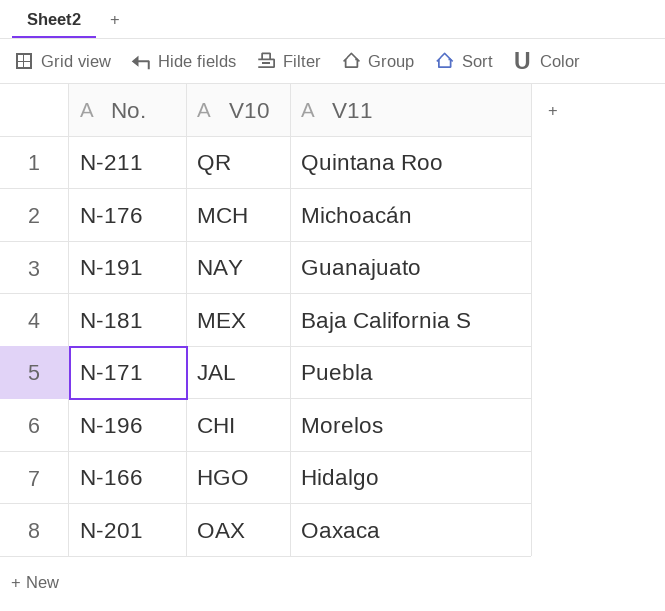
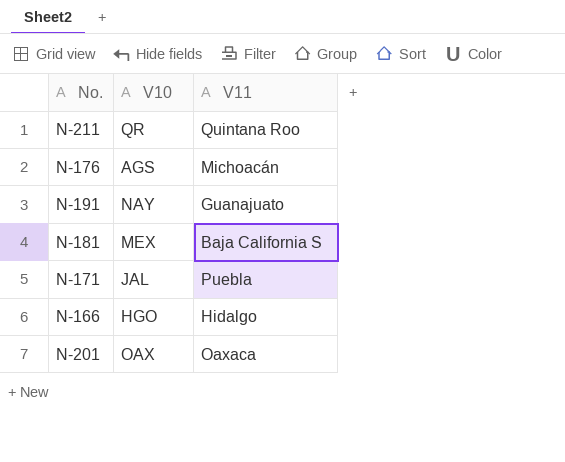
row N-196: CHI | Morelos -> none
N-176 | V10: MCH -> AGS

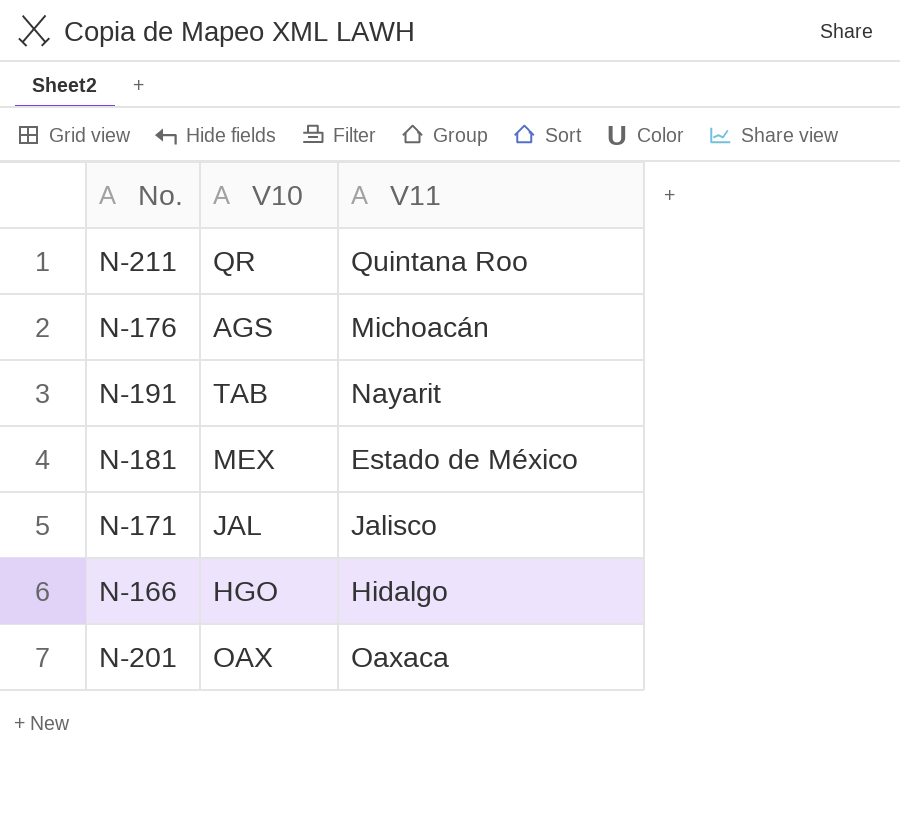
N-191 | V10: NAY -> TAB
N-191 | V11: Guanajuato -> Nayarit
N-181 | V11: Baja California S -> Estado de México
N-171 | V11: Puebla -> Jalisco

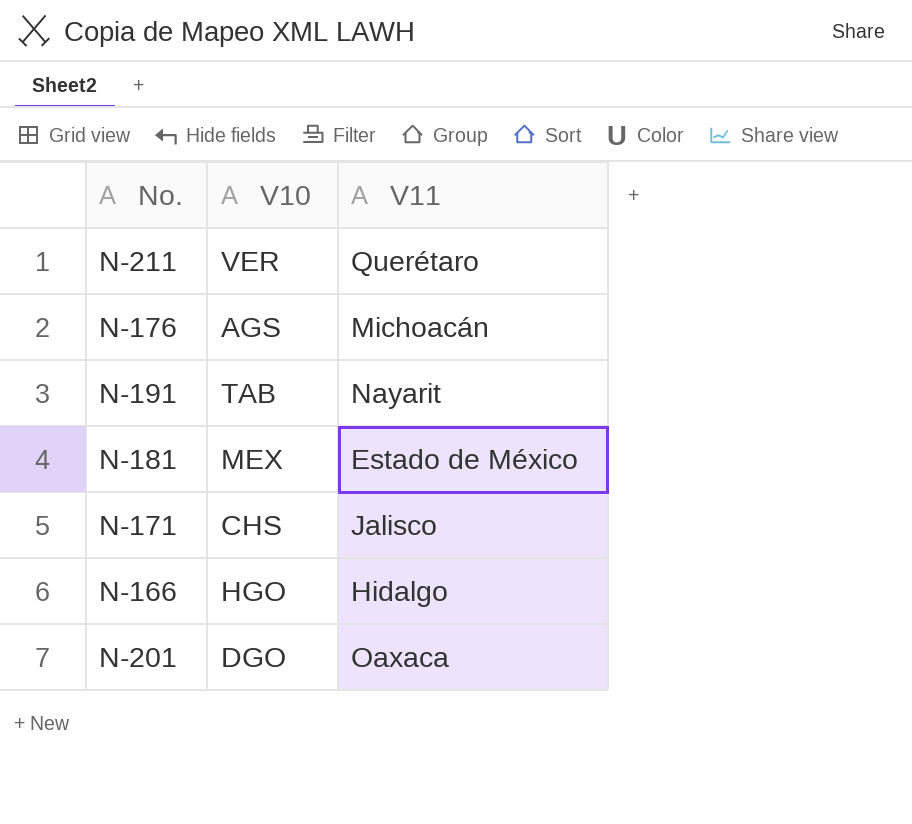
N-211 | V10: QR -> VER
N-211 | V11: Quintana Roo -> Querétaro
N-171 | V10: JAL -> CHS
N-201 | V10: OAX -> DGO

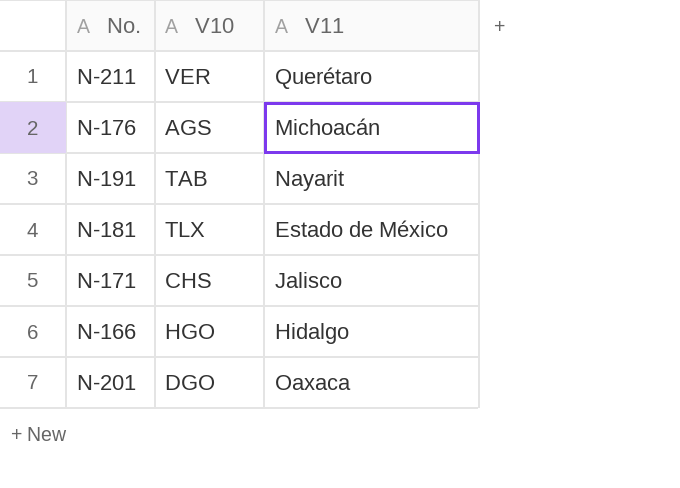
N-181 | V10: MEX -> TLX

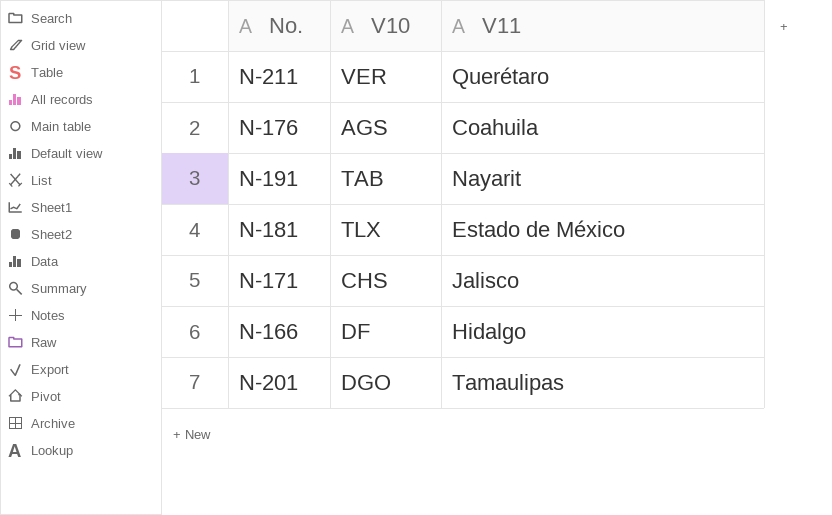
N-176 | V11: Michoacán -> Coahuila
N-166 | V10: HGO -> DF
N-201 | V11: Oaxaca -> Tamaulipas

